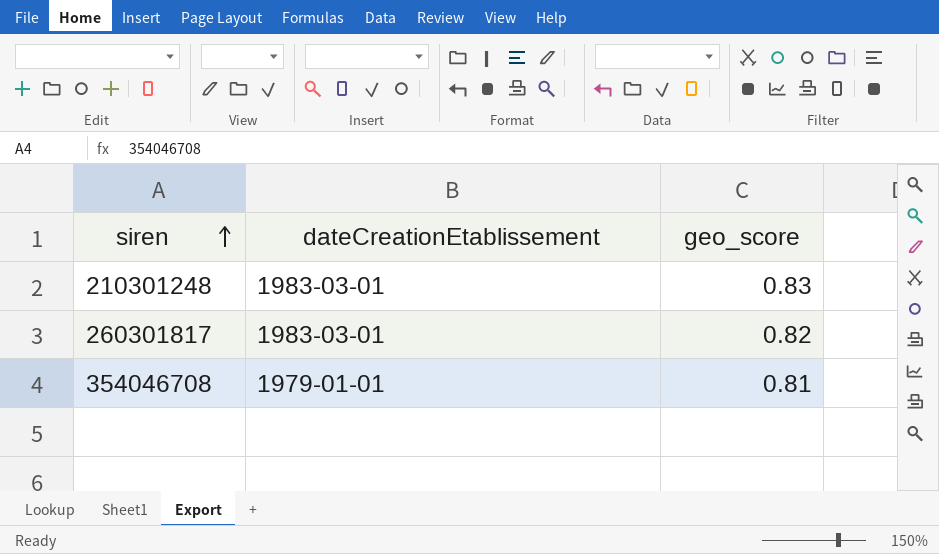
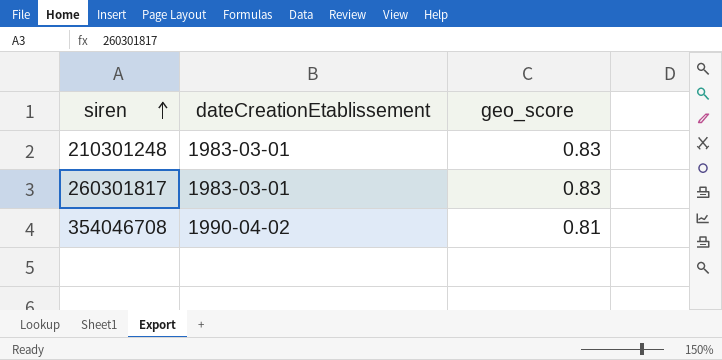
260301817 | geo_score: 0.82 -> 0.83
354046708 | dateCreationEtablissement: 1979-01-01 -> 1990-04-02

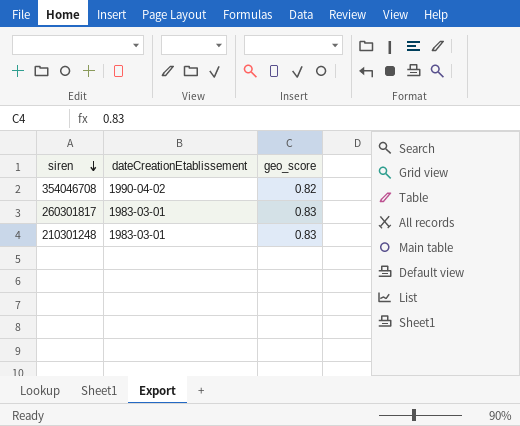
row order: siren ascending -> siren descending
354046708 | geo_score: 0.81 -> 0.82

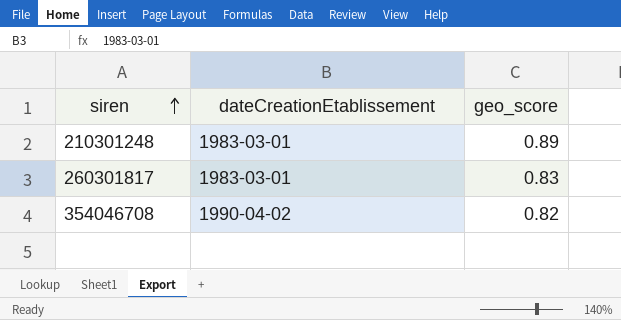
row order: siren descending -> siren ascending
210301248 | geo_score: 0.83 -> 0.89

